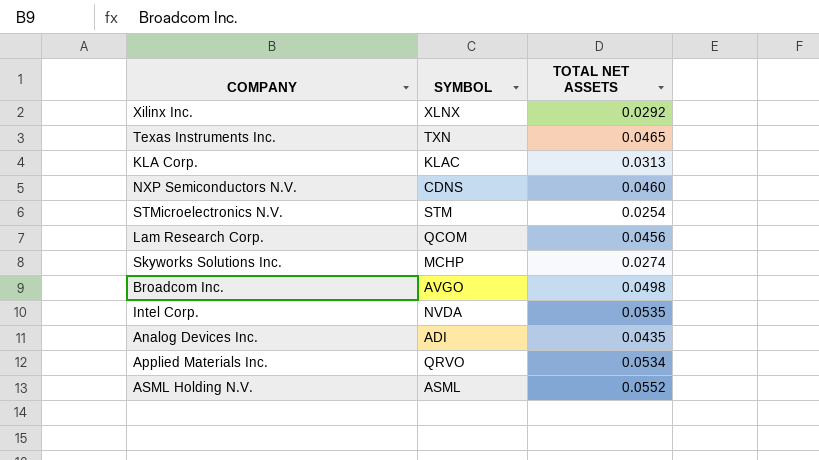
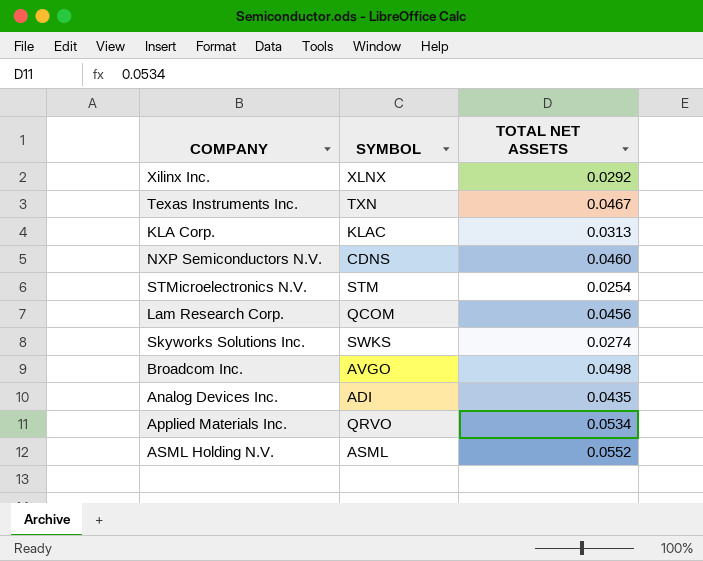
row Intel Corp.: NVDA | 0.0535 -> none
Texas Instruments Inc. | TOTAL NET ASSETS: 0.0465 -> 0.0467
Skyworks Solutions Inc. | SYMBOL: MCHP -> SWKS

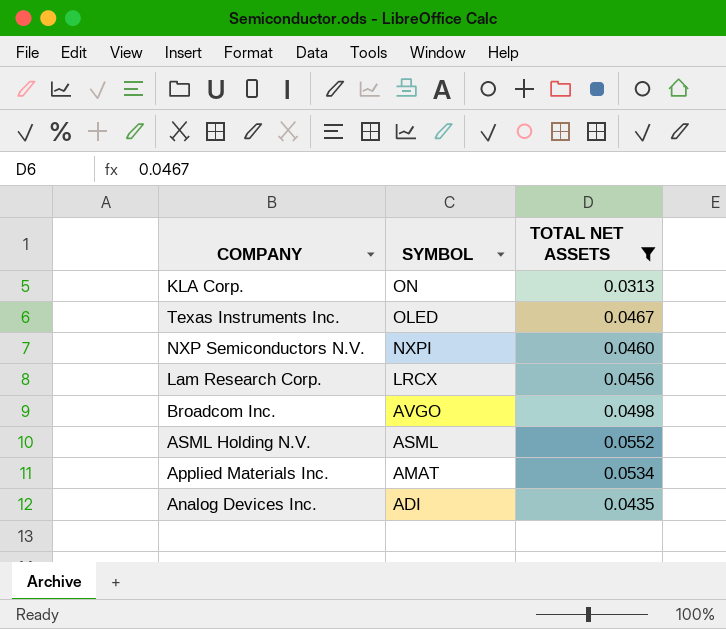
filter: none -> TOTAL NET ASSETS >= 0.0313
row order: none -> SYMBOL descending
KLA Corp. | SYMBOL: KLAC -> ON
Texas Instruments Inc. | SYMBOL: TXN -> OLED
NXP Semiconductors N.V. | SYMBOL: CDNS -> NXPI
Lam Research Corp. | SYMBOL: QCOM -> LRCX
Applied Materials Inc. | SYMBOL: QRVO -> AMAT

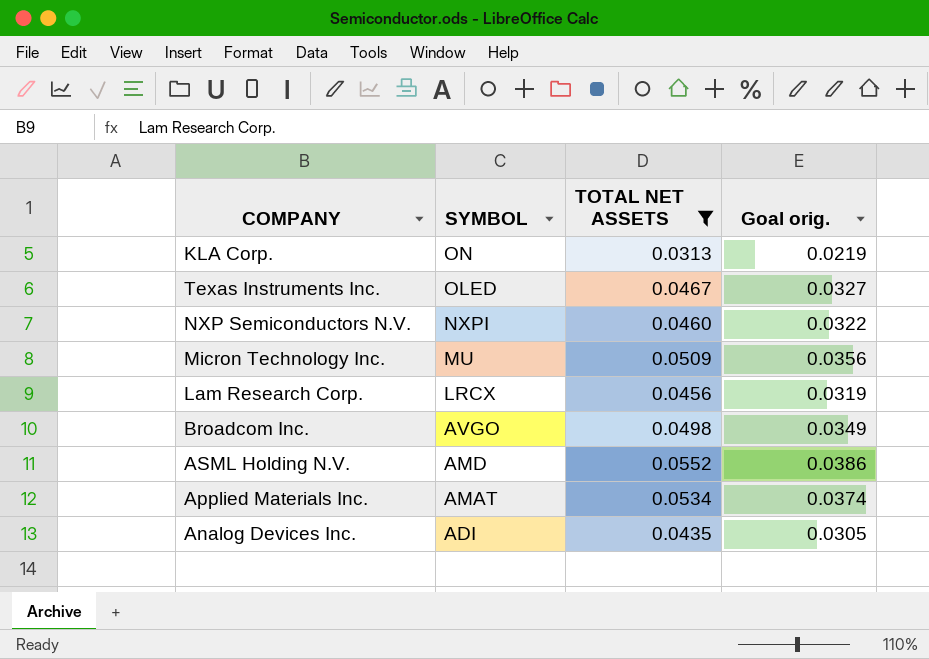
column Goal orig. | formula: none -> [TOTAL NET ASSETS] * 0.7
row Micron Technology Inc.: none -> MU | 0.0509 | 0.0356
ASML Holding N.V. | SYMBOL: ASML -> AMD

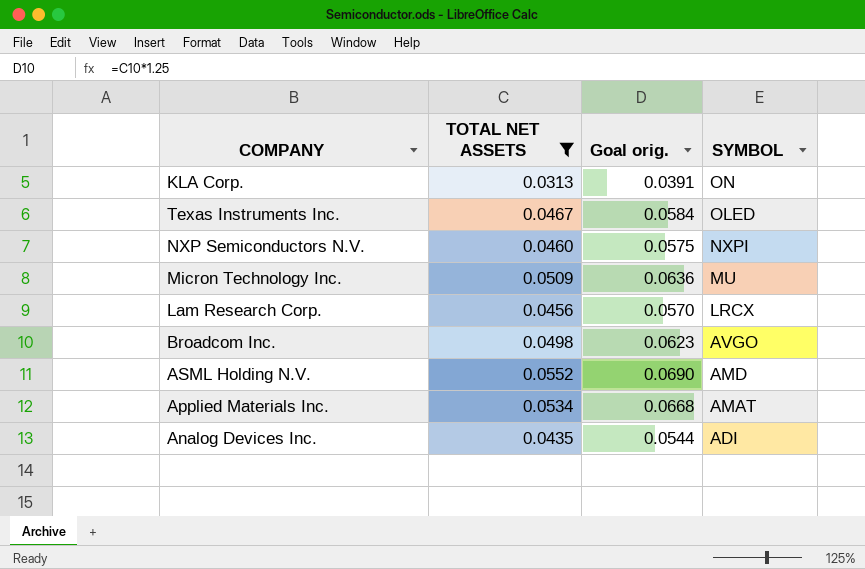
column Goal orig. | formula: [TOTAL NET ASSETS] * 0.7 -> [TOTAL NET ASSETS] * 1.25
column SYMBOL | position: 2 -> 4

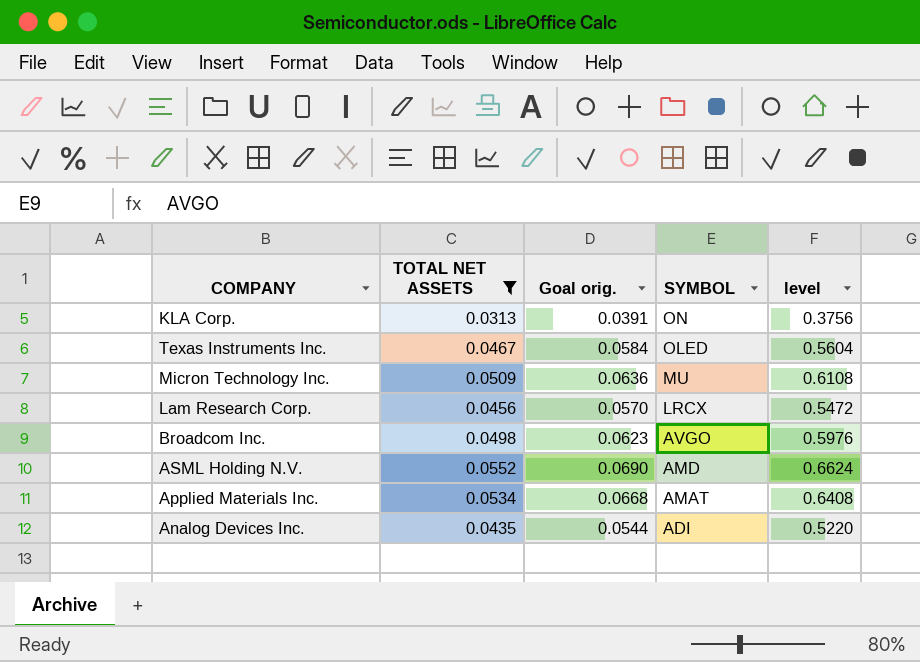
column level | formula: none -> [TOTAL NET ASSETS] * 12
row NXP Semiconductors N.V.: 0.0460 | 0.0575 | NXPI -> none

